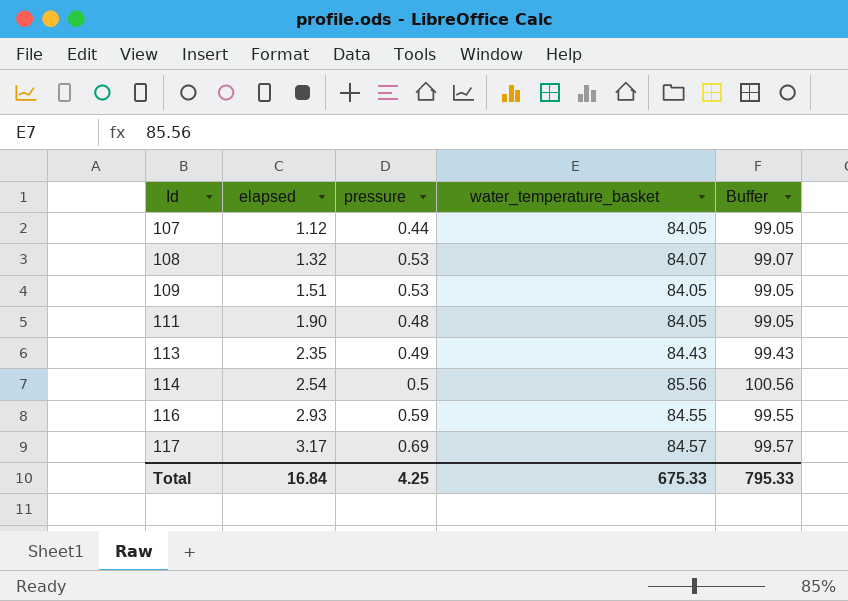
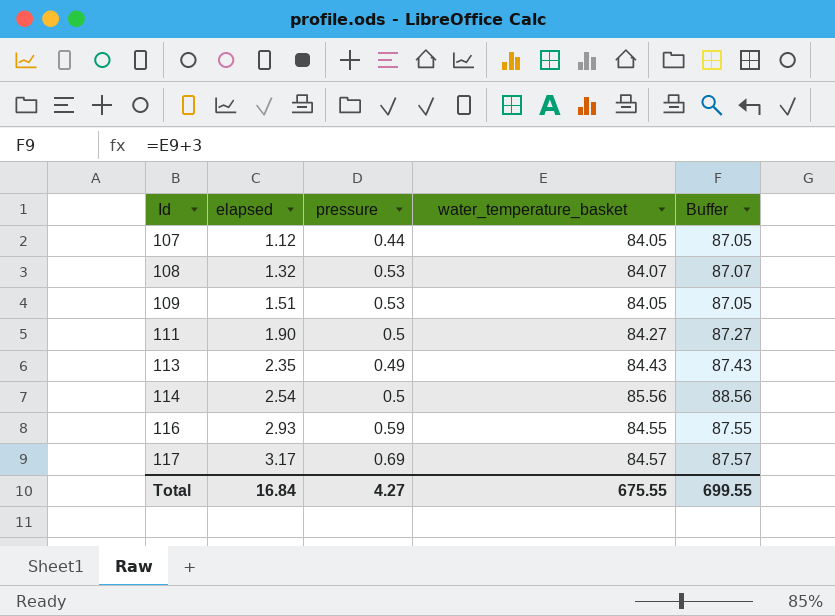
column Buffer | formula: [water_temperature_basket] + 15 -> [water_temperature_basket] + 3
111 | pressure: 0.48 -> 0.5
111 | water_temperature_basket: 84.05 -> 84.27
Total | pressure: 4.25 -> 4.27
Total | water_temperature_basket: 675.33 -> 675.55
Total | Buffer: 795.33 -> 699.55

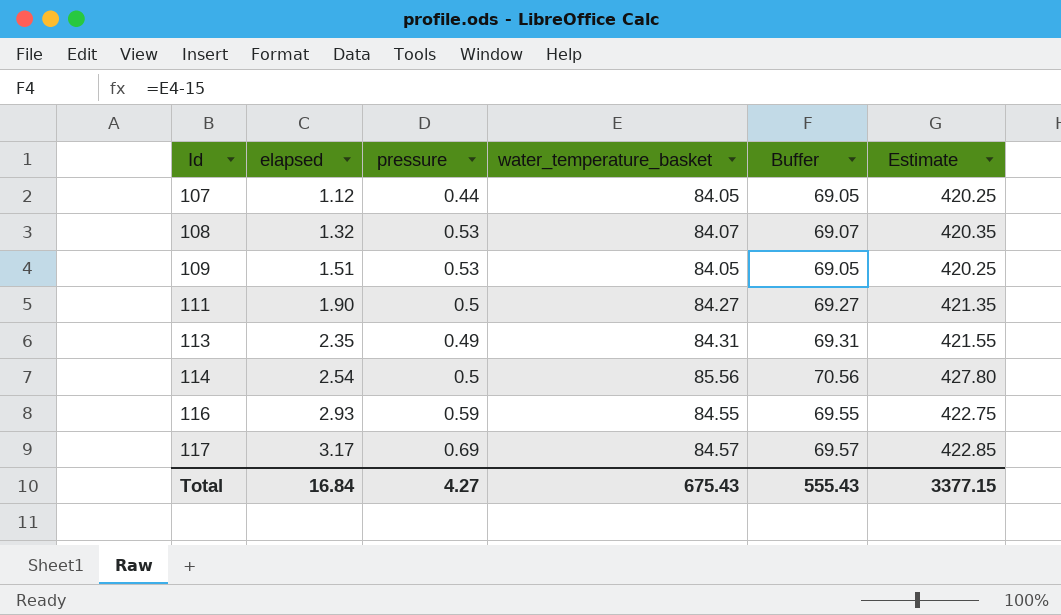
column Buffer | formula: [water_temperature_basket] + 3 -> [water_temperature_basket] - 15
column Estimate | formula: none -> [water_temperature_basket] * 5
113 | water_temperature_basket: 84.43 -> 84.31
Total | water_temperature_basket: 675.55 -> 675.43
Total | Buffer: 699.55 -> 555.43

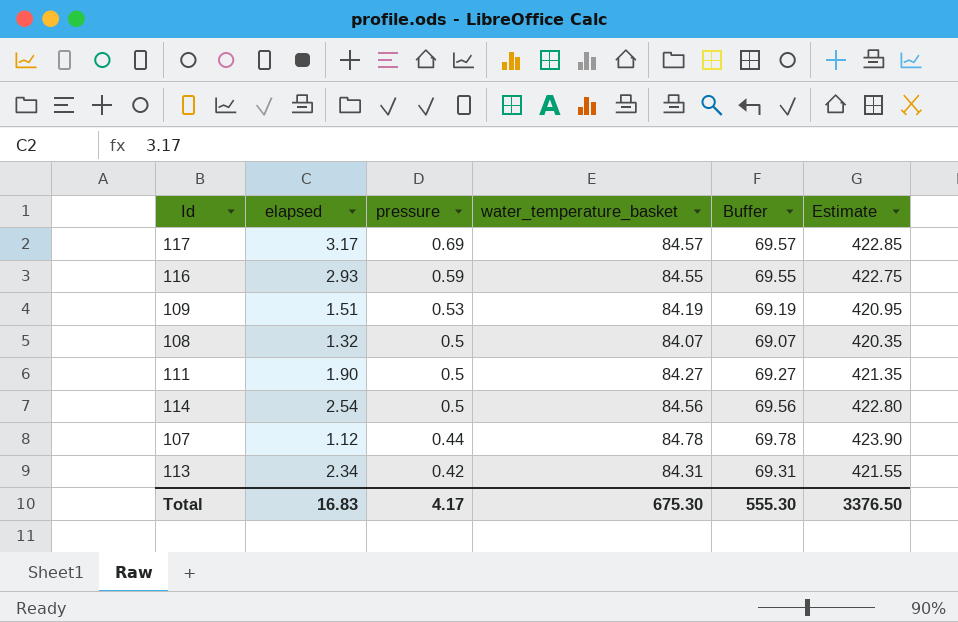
row order: Id ascending -> pressure descending
109 | water_temperature_basket: 84.05 -> 84.19
109 | Buffer: 69.05 -> 69.19
109 | Estimate: 420.25 -> 420.95
108 | pressure: 0.53 -> 0.5
114 | water_temperature_basket: 85.56 -> 84.56
114 | Buffer: 70.56 -> 69.56
114 | Estimate: 427.80 -> 422.80
107 | water_temperature_basket: 84.05 -> 84.78
107 | Buffer: 69.05 -> 69.78
107 | Estimate: 420.25 -> 423.90
113 | elapsed: 2.35 -> 2.34
113 | pressure: 0.49 -> 0.42
Total | elapsed: 16.84 -> 16.83
Total | pressure: 4.27 -> 4.17
Total | water_temperature_basket: 675.43 -> 675.30
Total | Buffer: 555.43 -> 555.30
Total | Estimate: 3377.15 -> 3376.50

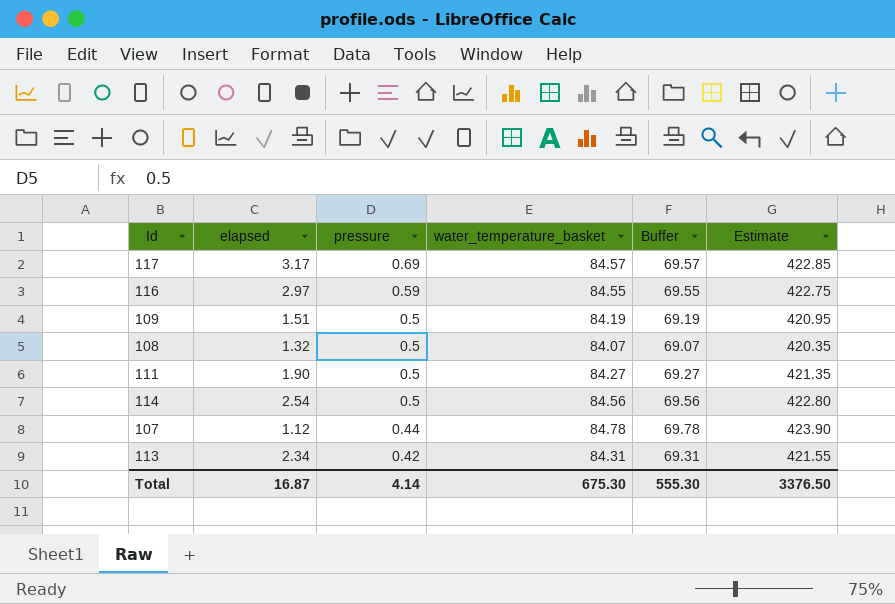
116 | elapsed: 2.93 -> 2.97
109 | pressure: 0.53 -> 0.5
Total | elapsed: 16.83 -> 16.87
Total | pressure: 4.17 -> 4.14

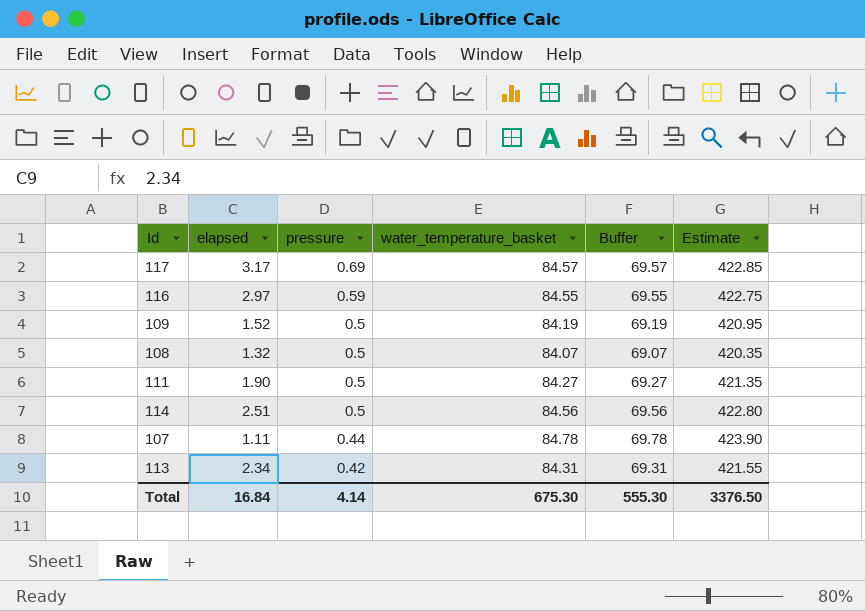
109 | elapsed: 1.51 -> 1.52
114 | elapsed: 2.54 -> 2.51
107 | elapsed: 1.12 -> 1.11
Total | elapsed: 16.87 -> 16.84

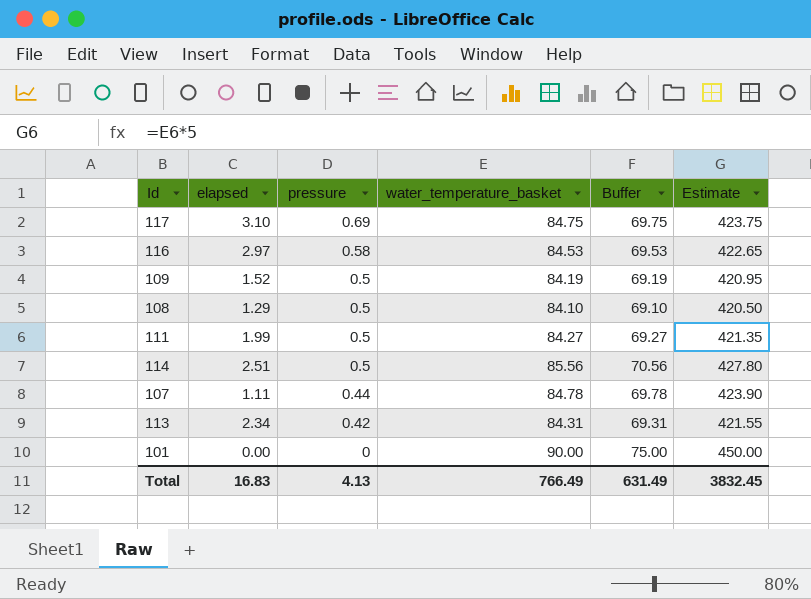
117 | elapsed: 3.17 -> 3.10
117 | water_temperature_basket: 84.57 -> 84.75
117 | Buffer: 69.57 -> 69.75
117 | Estimate: 422.85 -> 423.75
116 | pressure: 0.59 -> 0.58
116 | water_temperature_basket: 84.55 -> 84.53
116 | Buffer: 69.55 -> 69.53
116 | Estimate: 422.75 -> 422.65
108 | elapsed: 1.32 -> 1.29
108 | water_temperature_basket: 84.07 -> 84.10
108 | Buffer: 69.07 -> 69.10
108 | Estimate: 420.35 -> 420.50
111 | elapsed: 1.90 -> 1.99
114 | water_temperature_basket: 84.56 -> 85.56
114 | Buffer: 69.56 -> 70.56
114 | Estimate: 422.80 -> 427.80
row 101: none -> 0.00 | 0 | 90.00 | 75.00 | 450.00
Total | elapsed: 16.84 -> 16.83
Total | pressure: 4.14 -> 4.13
Total | water_temperature_basket: 675.30 -> 766.49
Total | Buffer: 555.30 -> 631.49
Total | Estimate: 3376.50 -> 3832.45

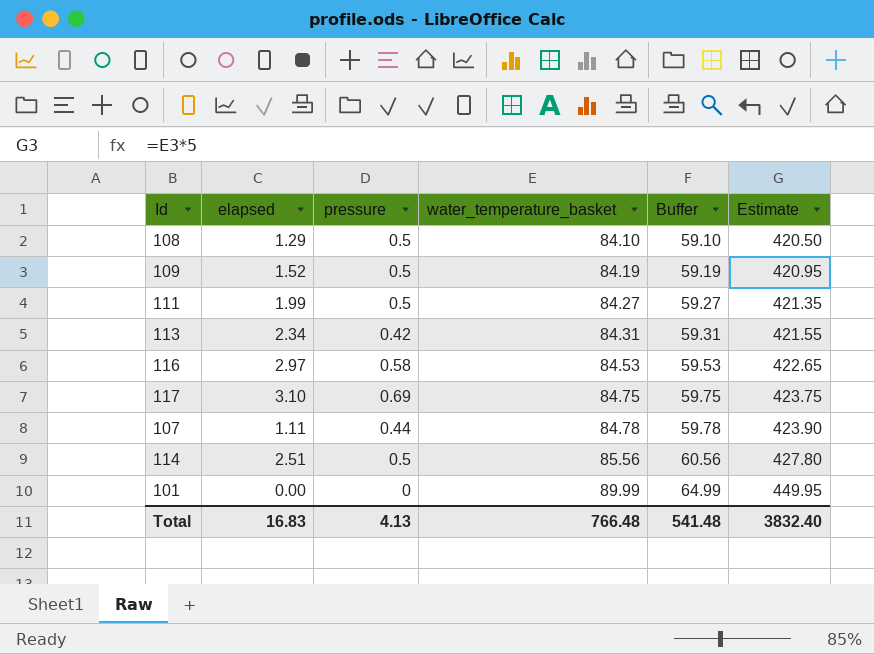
row order: pressure descending -> water_temperature_basket ascending
column Buffer | formula: [water_temperature_basket] - 15 -> [water_temperature_basket] - 25
101 | water_temperature_basket: 90.00 -> 89.99
101 | Estimate: 450.00 -> 449.95
Total | water_temperature_basket: 766.49 -> 766.48
Total | Buffer: 631.49 -> 541.48
Total | Estimate: 3832.45 -> 3832.40

